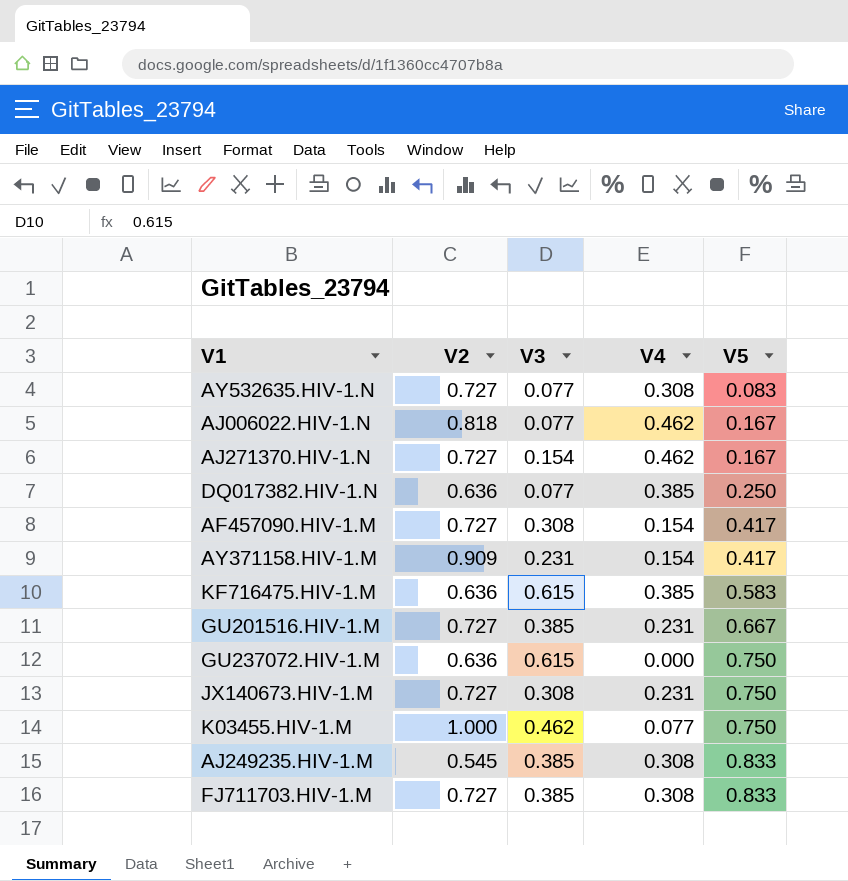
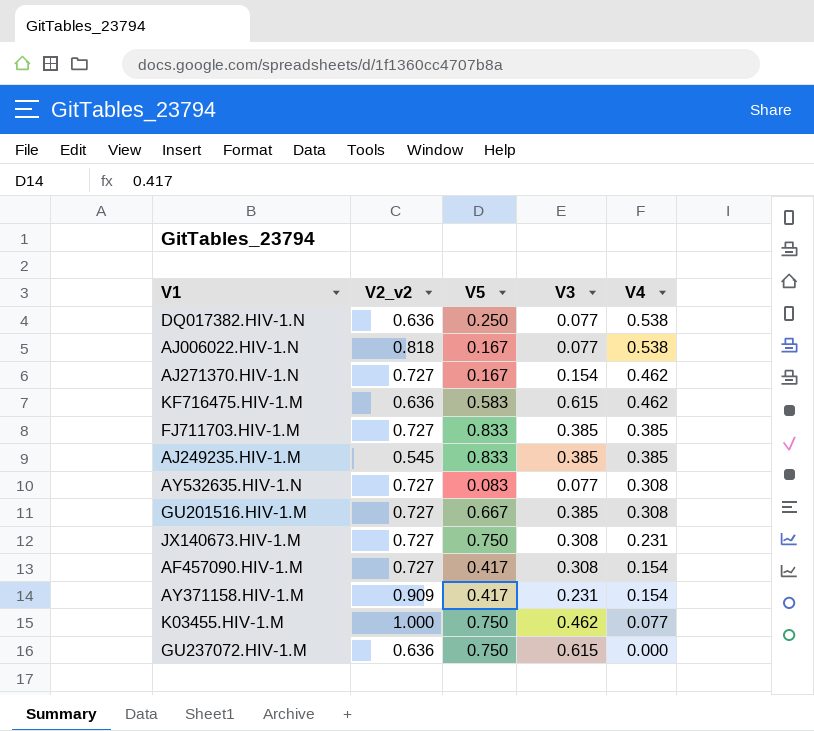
row order: V5 ascending -> V4 descending
column name: V2 -> V2_v2
column V5 | position: 5 -> 3
DQ017382.HIV-1.N | V4: 0.385 -> 0.538
AJ006022.HIV-1.N | V4: 0.462 -> 0.538
KF716475.HIV-1.M | V4: 0.385 -> 0.462
FJ711703.HIV-1.M | V4: 0.308 -> 0.385
AJ249235.HIV-1.M | V4: 0.308 -> 0.385
GU201516.HIV-1.M | V4: 0.231 -> 0.308

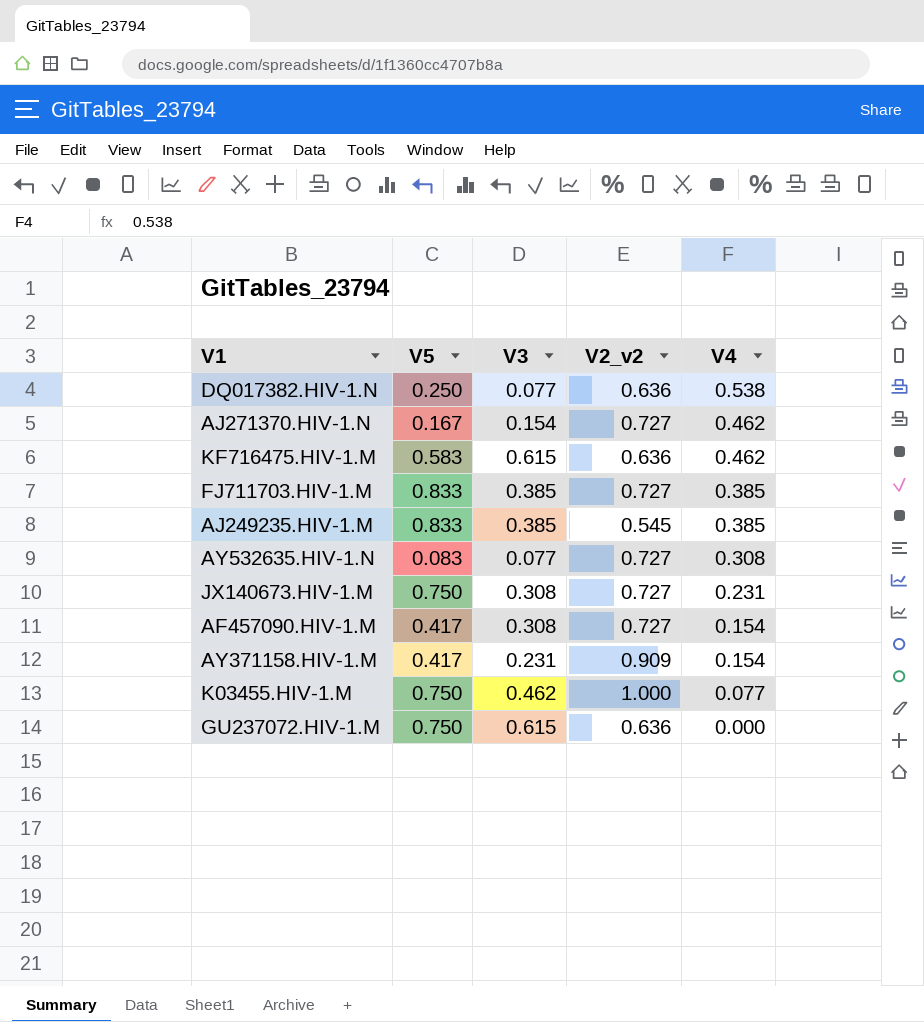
column V2_v2 | position: 2 -> 4
row AJ006022.HIV-1.N: 0.818 | 0.167 | 0.077 | 0.538 -> none
row GU201516.HIV-1.M: 0.727 | 0.667 | 0.385 | 0.308 -> none

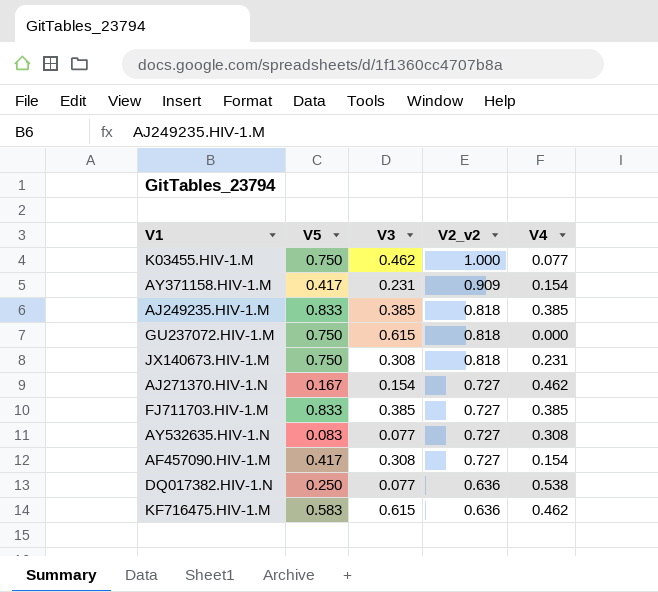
row order: V4 descending -> V2_v2 descending
AJ249235.HIV-1.M | V2_v2: 0.545 -> 0.818
GU237072.HIV-1.M | V2_v2: 0.636 -> 0.818
JX140673.HIV-1.M | V2_v2: 0.727 -> 0.818

